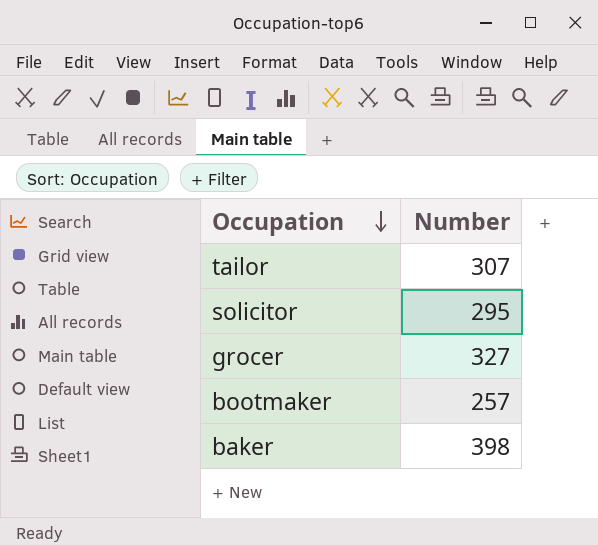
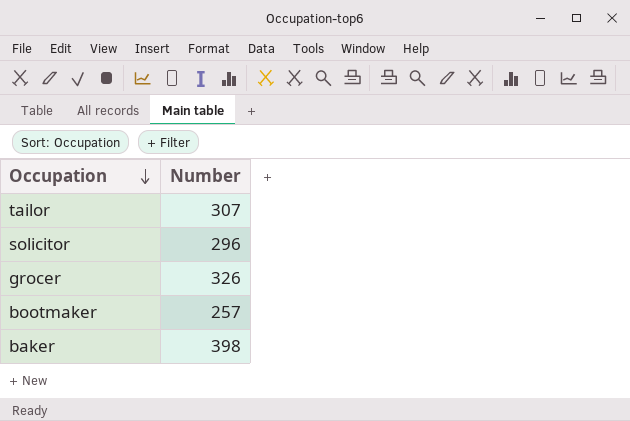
solicitor | Number: 295 -> 296
grocer | Number: 327 -> 326

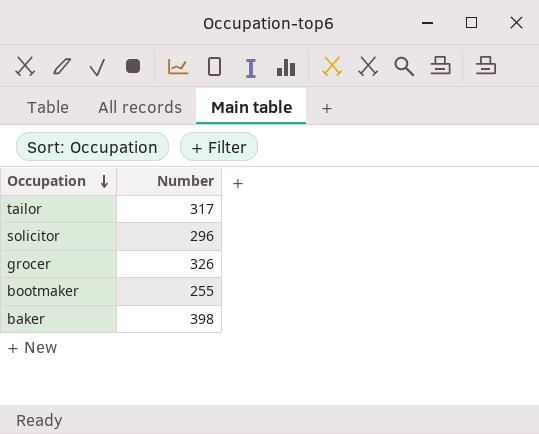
tailor | Number: 307 -> 317
bootmaker | Number: 257 -> 255

